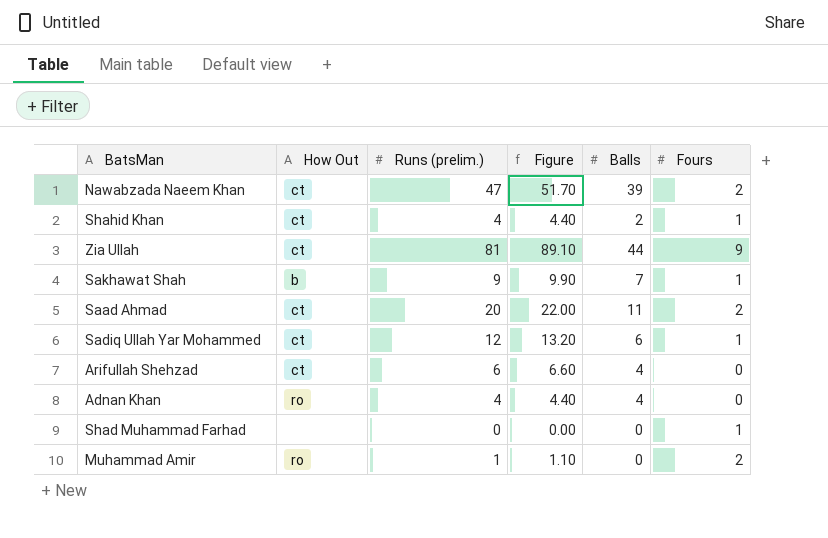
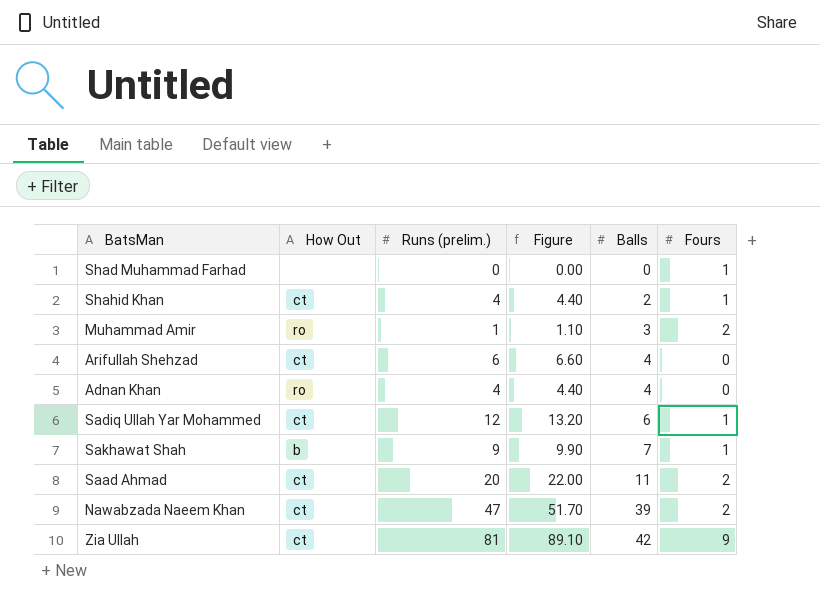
row order: none -> Balls ascending
Muhammad Amir | Balls: 0 -> 3
Zia Ullah | Balls: 44 -> 42

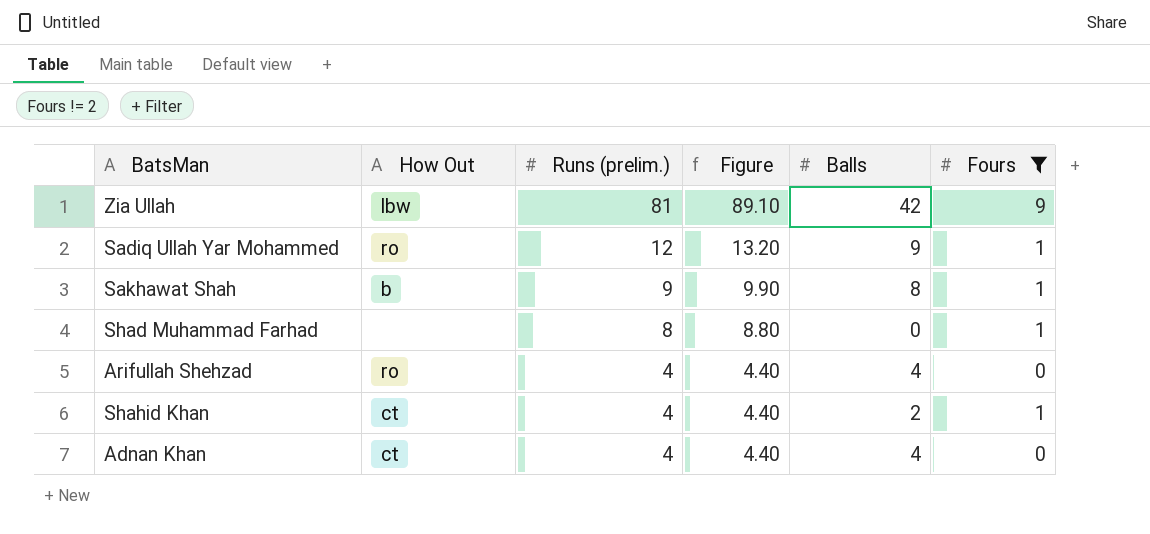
filter: none -> Fours != 2
row order: Balls ascending -> Runs (prelim.) descending
Zia Ullah | How Out: ct -> lbw
Sadiq Ullah Yar Mohammed | How Out: ct -> ro
Sadiq Ullah Yar Mohammed | Balls: 6 -> 9
Sakhawat Shah | Balls: 7 -> 8
Shad Muhammad Farhad | Runs (prelim.): 0 -> 8
Shad Muhammad Farhad | Figure: 0.00 -> 8.80
Arifullah Shehzad | How Out: ct -> ro
Arifullah Shehzad | Runs (prelim.): 6 -> 4
Arifullah Shehzad | Figure: 6.60 -> 4.40
Adnan Khan | How Out: ro -> ct

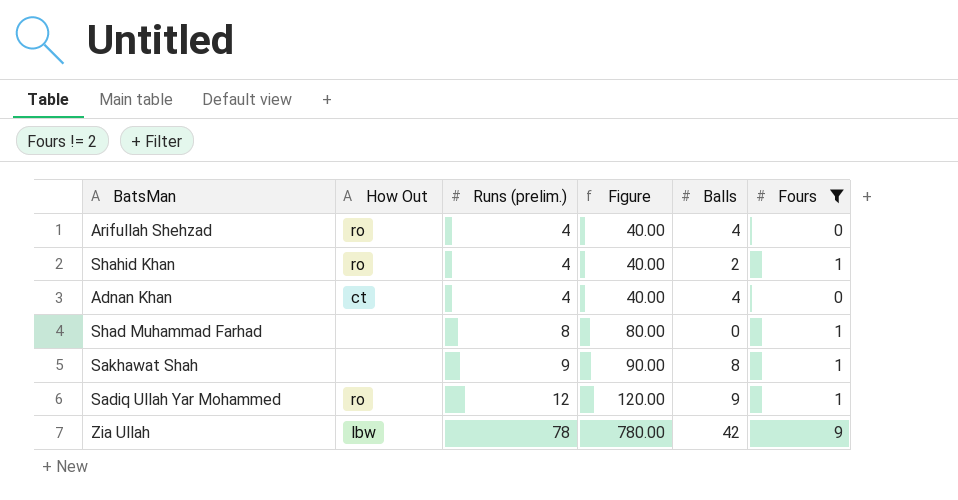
row order: Runs (prelim.) descending -> Runs (prelim.) ascending
column Figure | formula: [Runs (prelim.)] * 1.1 -> [Runs (prelim.)] * 10
Shahid Khan | How Out: ct -> ro
Sakhawat Shah | How Out: b -> none
Zia Ullah | Runs (prelim.): 81 -> 78

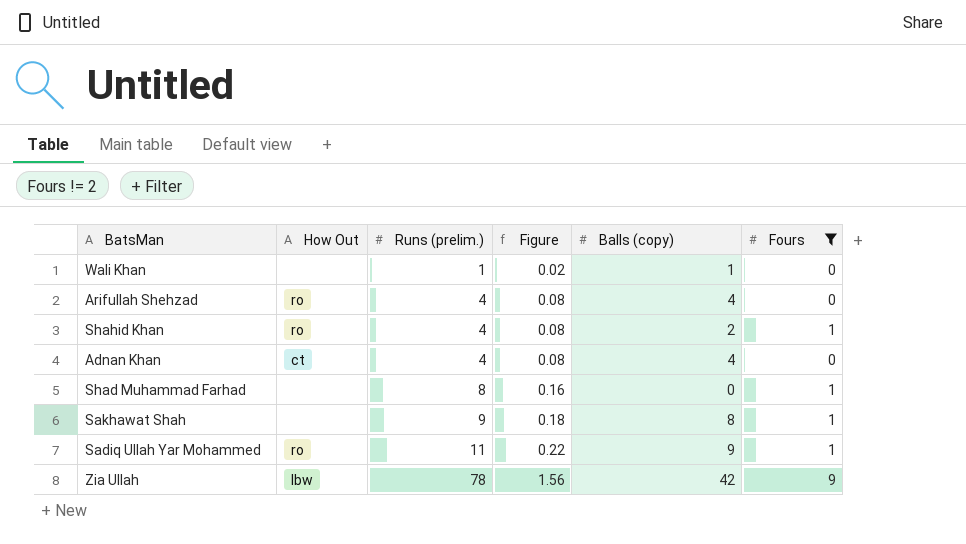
column Figure | formula: [Runs (prelim.)] * 10 -> [Runs (prelim.)] * 0.02
column name: Balls -> Balls (copy)
row Wali Khan: none -> none | 1 | 0.02 | 1 | 0
Sadiq Ullah Yar Mohammed | Runs (prelim.): 12 -> 11

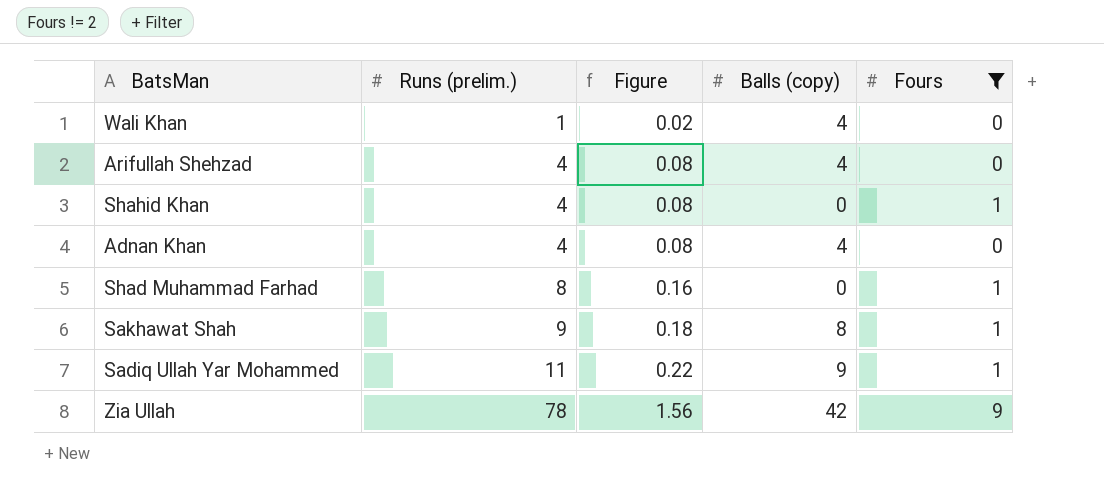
column How Out | position: 2 -> none
Wali Khan | Balls (copy): 1 -> 4
Shahid Khan | Balls (copy): 2 -> 0

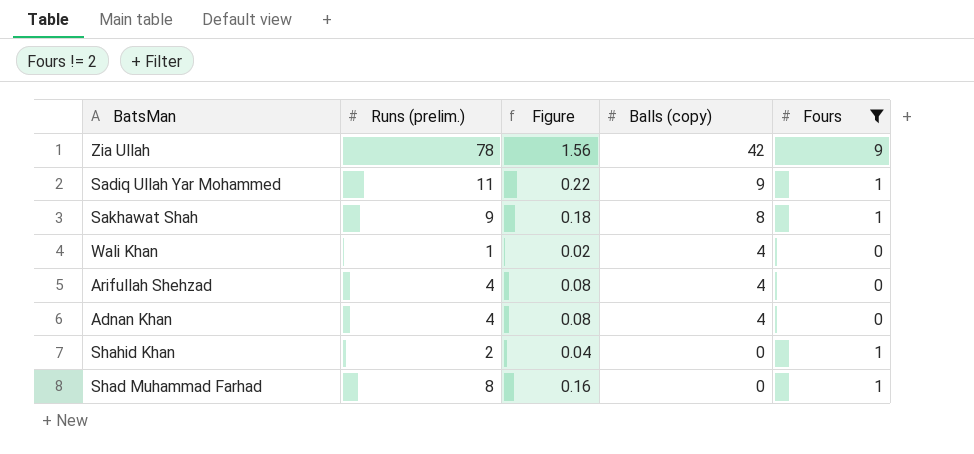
row order: Runs (prelim.) ascending -> Balls (copy) descending
Shahid Khan | Runs (prelim.): 4 -> 2
Shahid Khan | Figure: 0.08 -> 0.04

